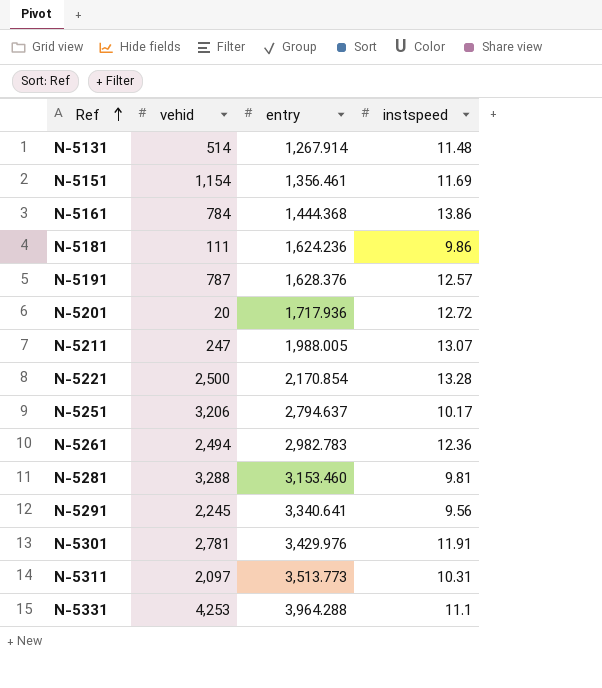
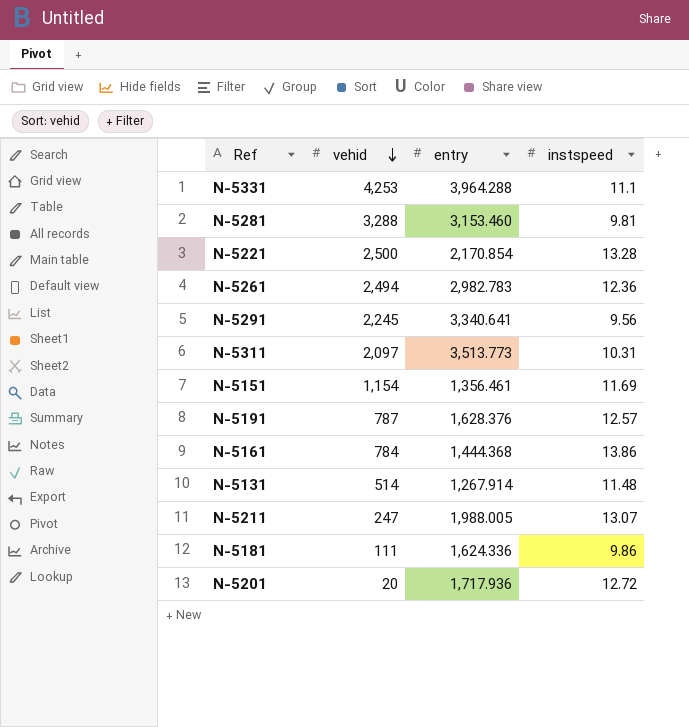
row order: Ref ascending -> vehid descending
row N-5251: 3,206 | 2,794.637 | 10.17 -> none
row N-5301: 2,781 | 3,429.976 | 11.91 -> none
N-5181 | entry: 1,624.236 -> 1,624.336

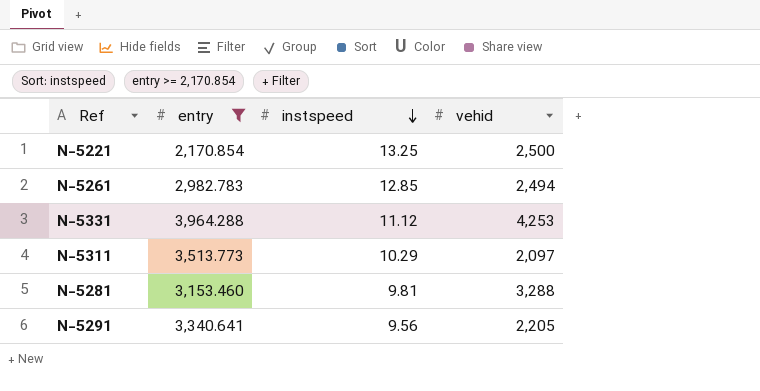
filter: none -> entry >= 2,170.854
row order: vehid descending -> instspeed descending
column vehid | position: 2 -> 4
N-5221 | instspeed: 13.28 -> 13.25
N-5261 | instspeed: 12.36 -> 12.85
N-5331 | instspeed: 11.1 -> 11.12
N-5311 | instspeed: 10.31 -> 10.29
N-5291 | vehid: 2,245 -> 2,205

